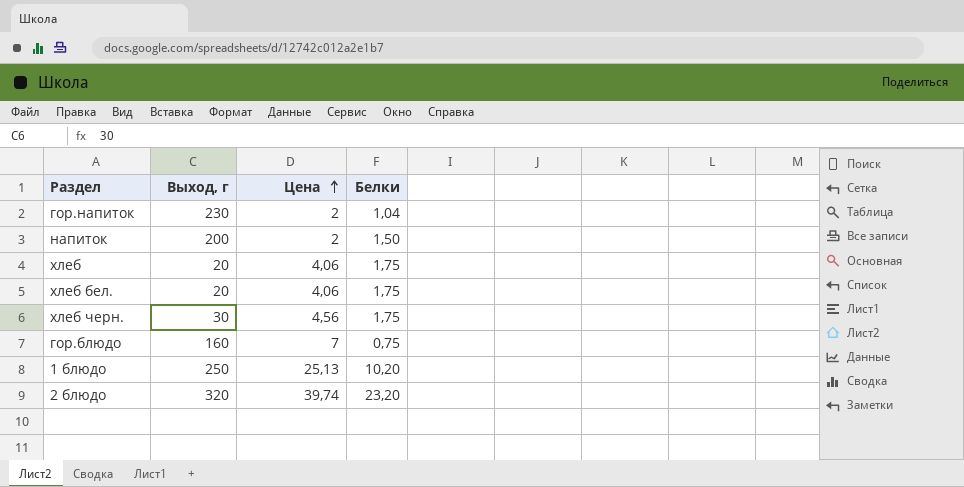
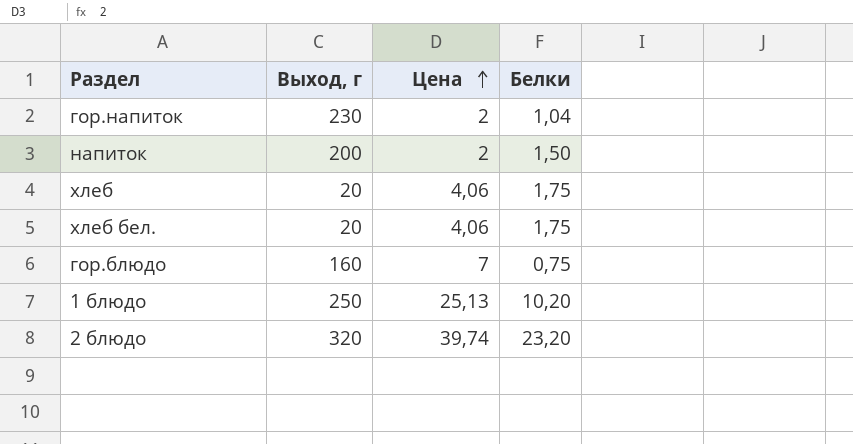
row хлеб черн.: 30 | 4,56 | 1,75 -> none

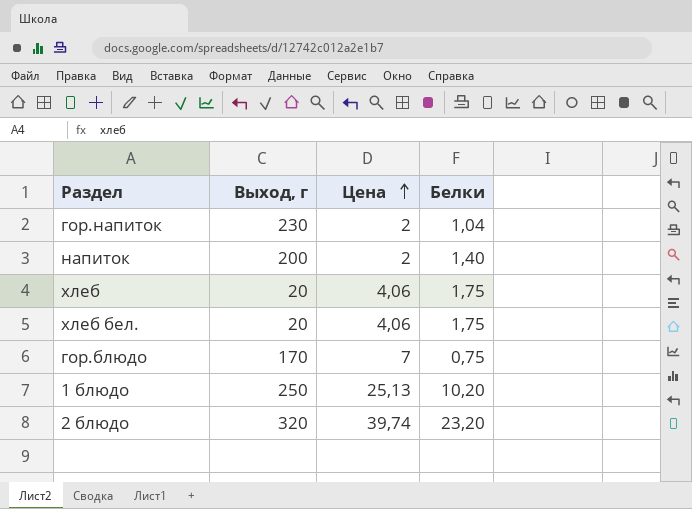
напиток | Белки: 1,50 -> 1,40
гор.блюдо | Выход, г: 160 -> 170

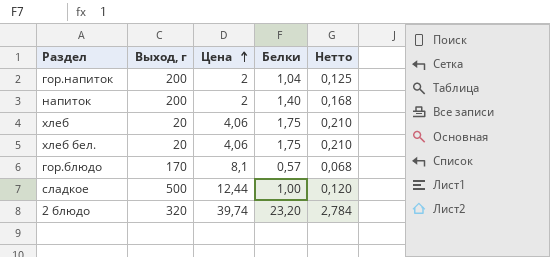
column Нетто | formula: none -> [Белки] * 0,12
row 1 блюдо: 250 | 25,13 | 10,20 -> none
гор.напиток | Выход, г: 230 -> 200
гор.блюдо | Цена: 7 -> 8,1
гор.блюдо | Белки: 0,75 -> 0,57
row сладкое: none -> 500 | 12,44 | 1,00 | 0,120

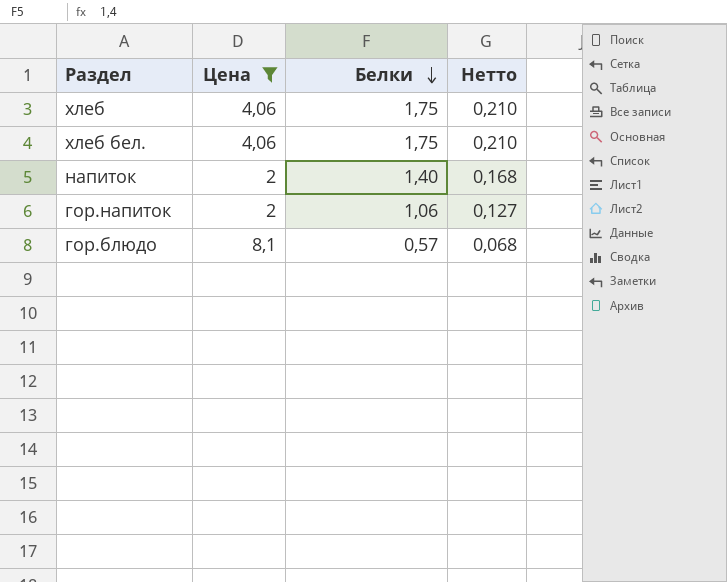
filter: none -> Цена <= 8,1
row order: Цена ascending -> Белки descending
column Выход, г | position: 2 -> none
гор.напиток | Белки: 1,04 -> 1,06
гор.напиток | Нетто: 0,125 -> 0,127

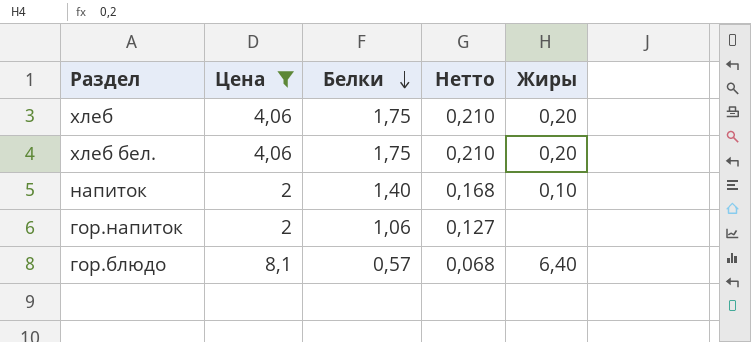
column Жиры | position: none -> 5

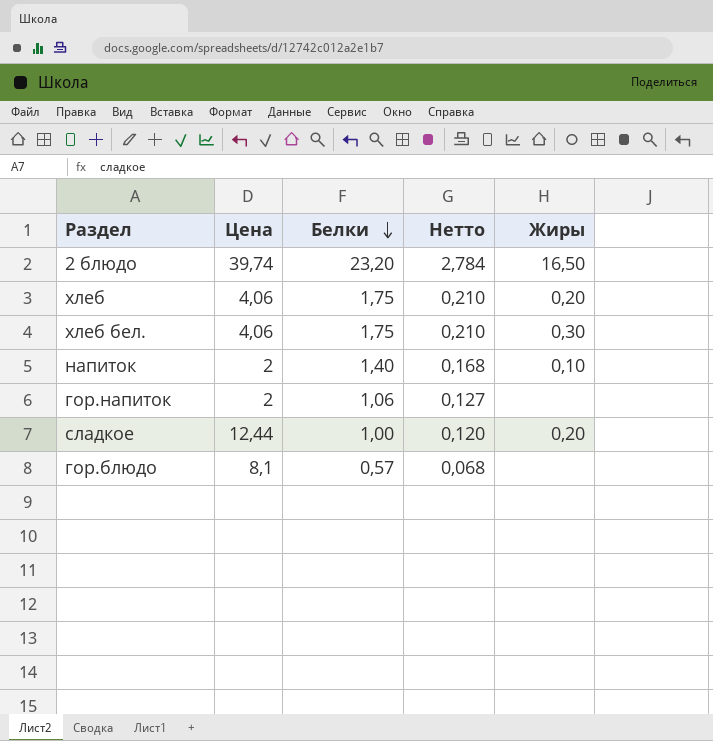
filter: Цена <= 8,1 -> none
хлеб бел. | Жиры: 0,20 -> 0,30
гор.блюдо | Жиры: 6,40 -> none

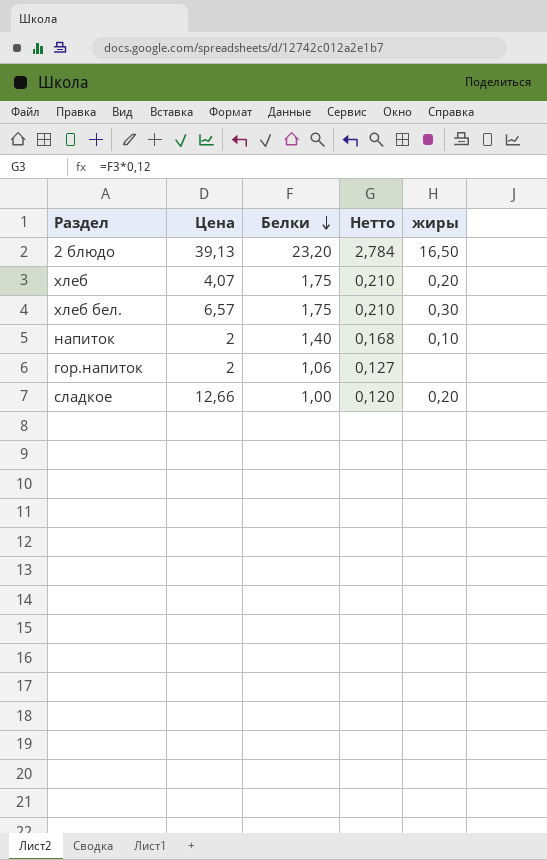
column name: Жиры -> жиры
row гор.блюдо: 8,1 | 0,57 | 0,068 | none -> none
2 блюдо | Цена: 39,74 -> 39,13
хлеб | Цена: 4,06 -> 4,07
хлеб бел. | Цена: 4,06 -> 6,57
сладкое | Цена: 12,44 -> 12,66

